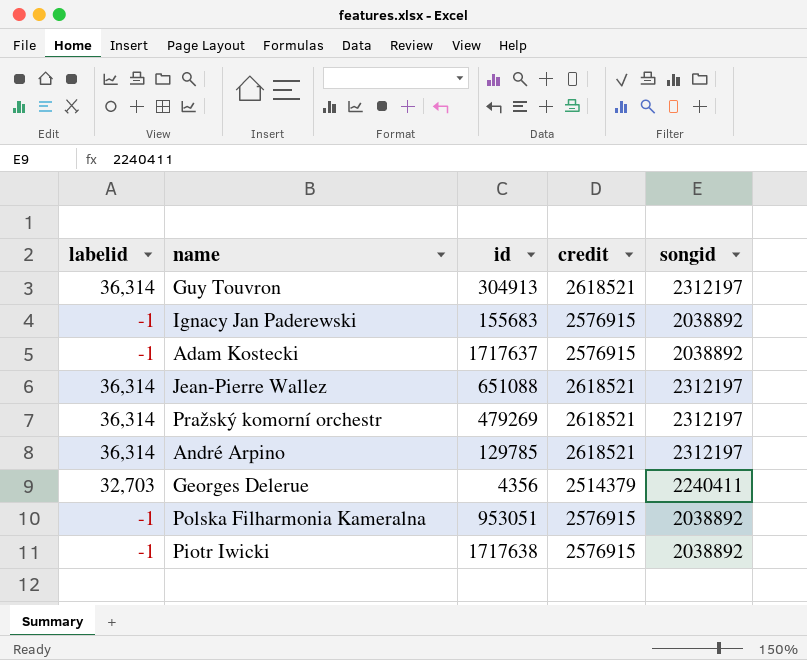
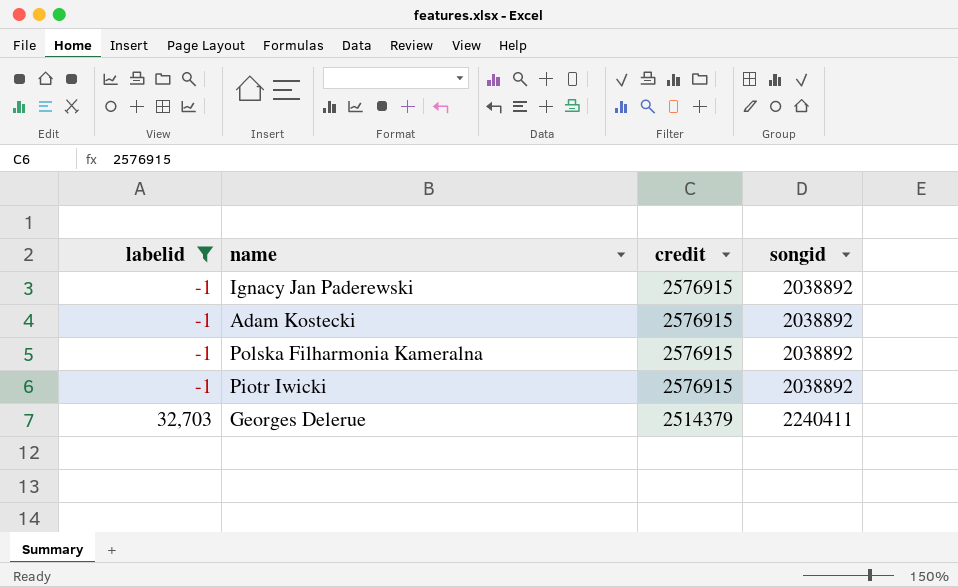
filter: none -> labelid != 36,314
row order: none -> labelid ascending
column id | position: 3 -> none

